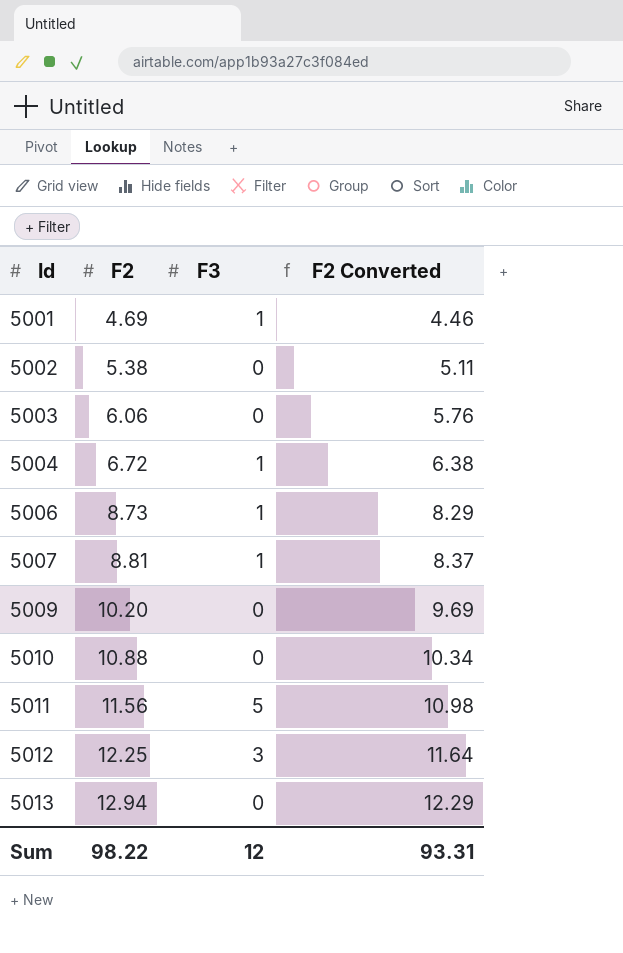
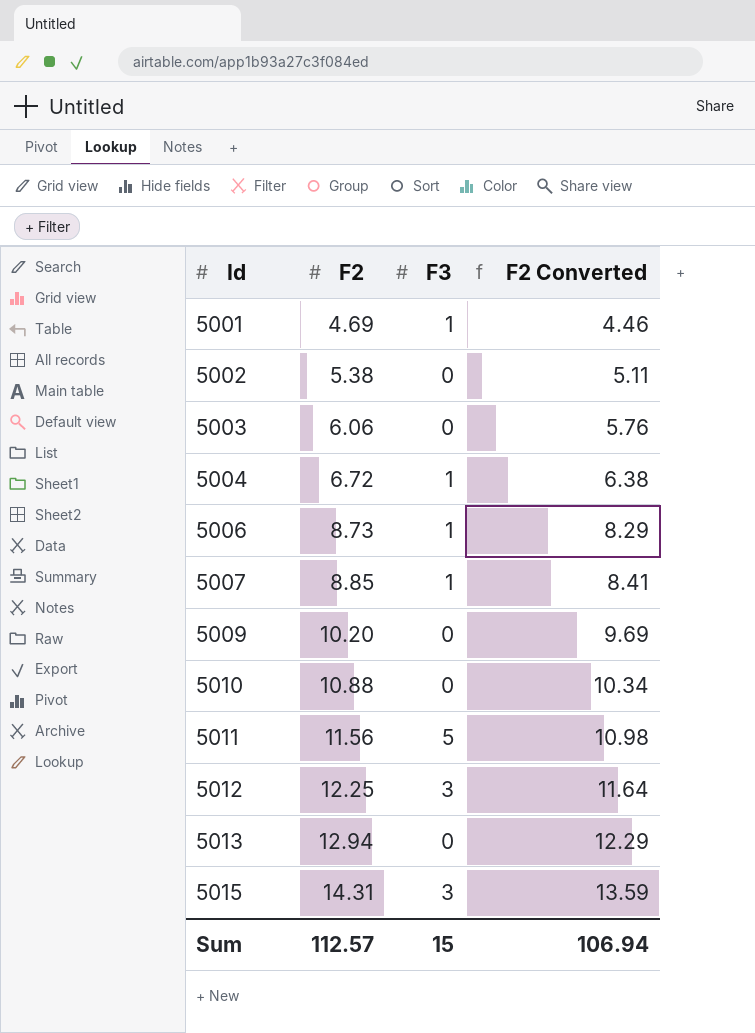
5007 | F2: 8.81 -> 8.85
5007 | F2 Converted: 8.37 -> 8.41
row 5015: none -> 14.31 | 3 | 13.59
Sum | F2: 98.22 -> 112.57
Sum | F3: 12 -> 15
Sum | F2 Converted: 93.31 -> 106.94

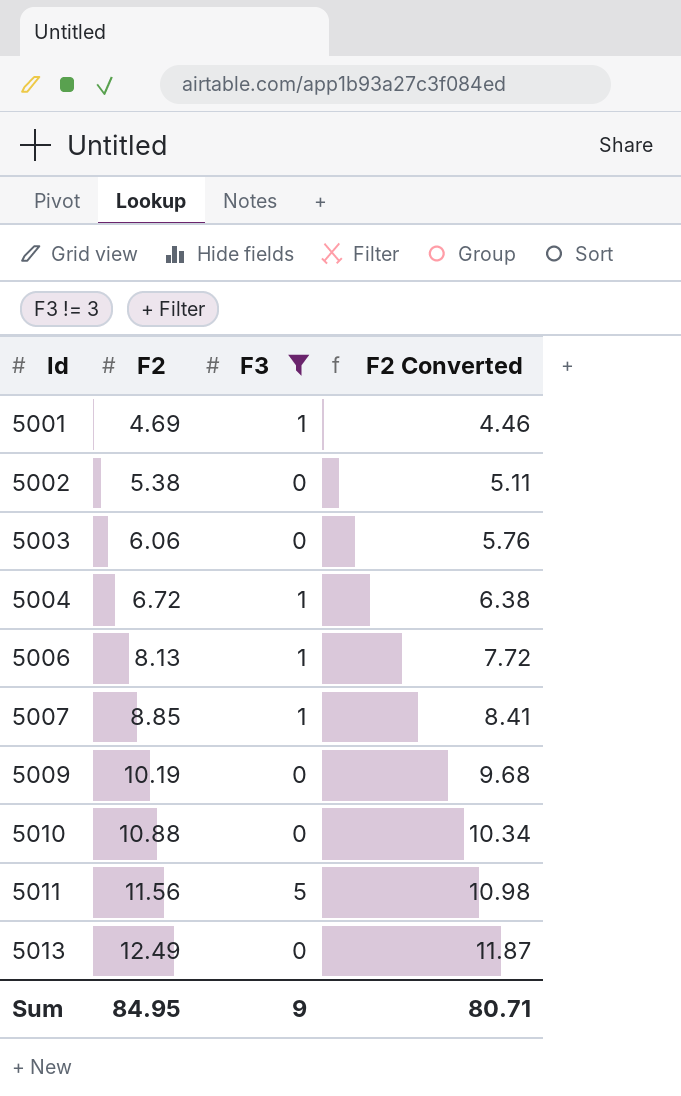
filter: none -> F3 != 3
5006 | F2: 8.73 -> 8.13
5006 | F2 Converted: 8.29 -> 7.72
5009 | F2: 10.20 -> 10.19
5009 | F2 Converted: 9.69 -> 9.68
5013 | F2: 12.94 -> 12.49
5013 | F2 Converted: 12.29 -> 11.87
Sum | F2: 112.57 -> 84.95
Sum | F3: 15 -> 9
Sum | F2 Converted: 106.94 -> 80.71

